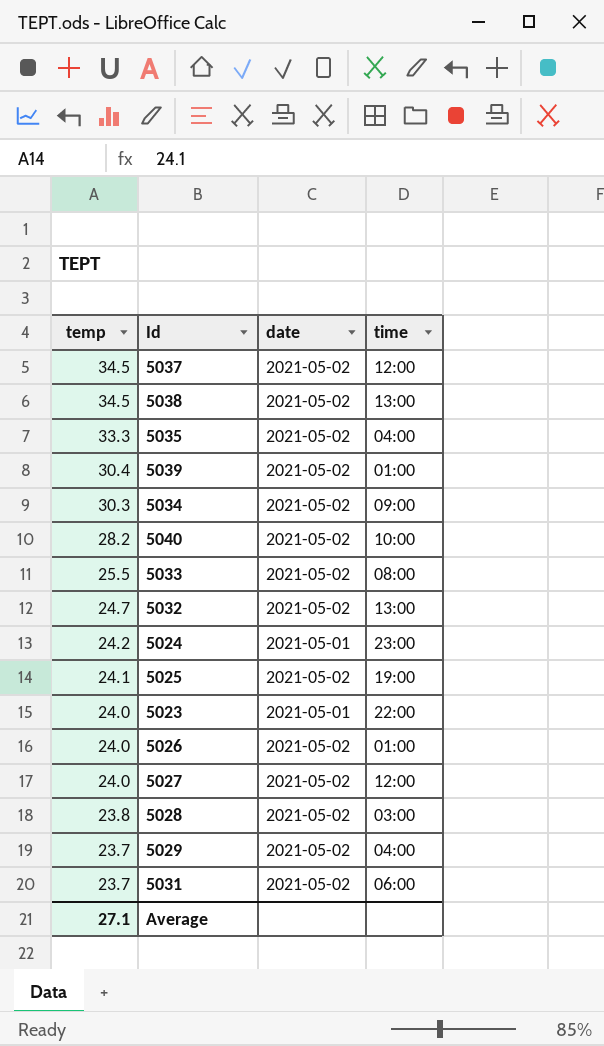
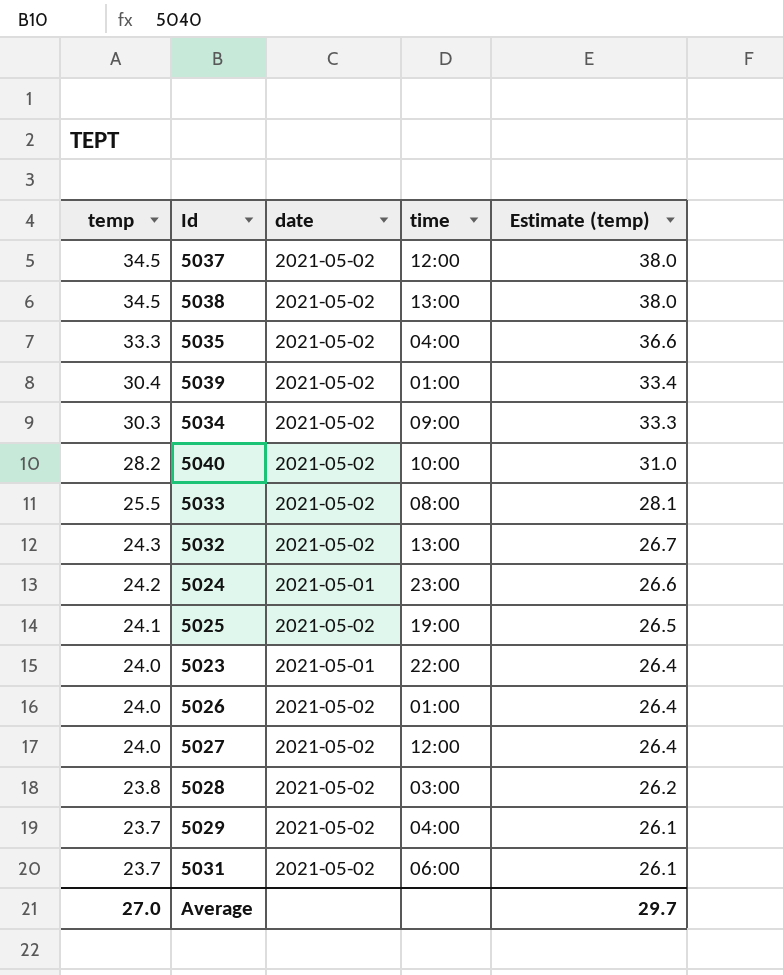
column Estimate (temp) | formula: none -> [temp] * 1.1
5032 | temp: 24.7 -> 24.3
Average | temp: 27.1 -> 27.0

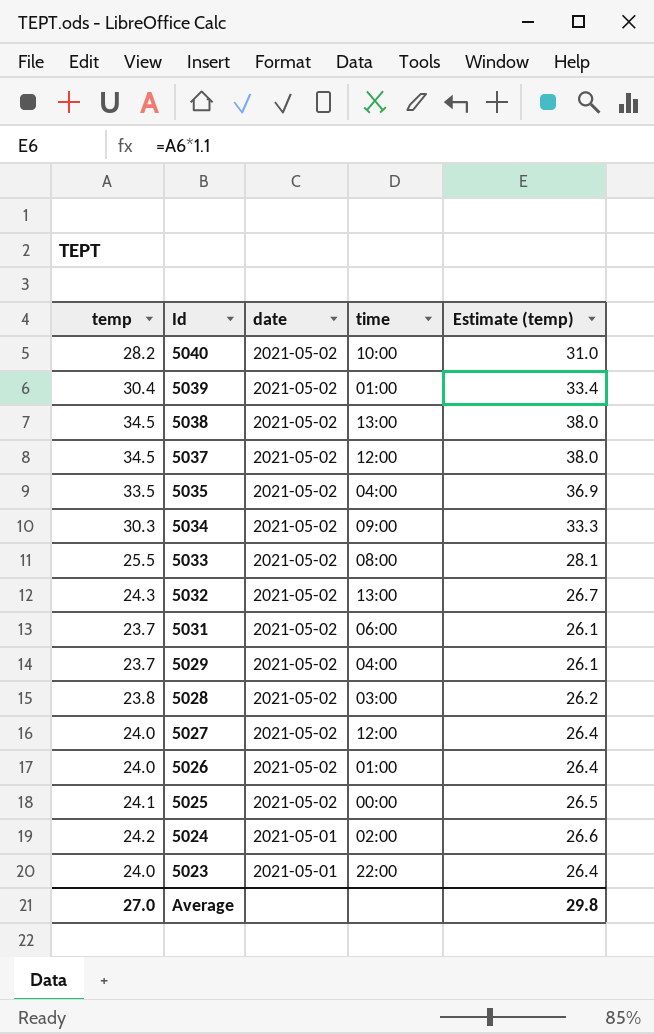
row order: temp descending -> Id descending
5035 | temp: 33.3 -> 33.5
5035 | Estimate (temp): 36.6 -> 36.9
5025 | time: 19:00 -> 00:00
5024 | time: 23:00 -> 02:00
Average | Estimate (temp): 29.7 -> 29.8

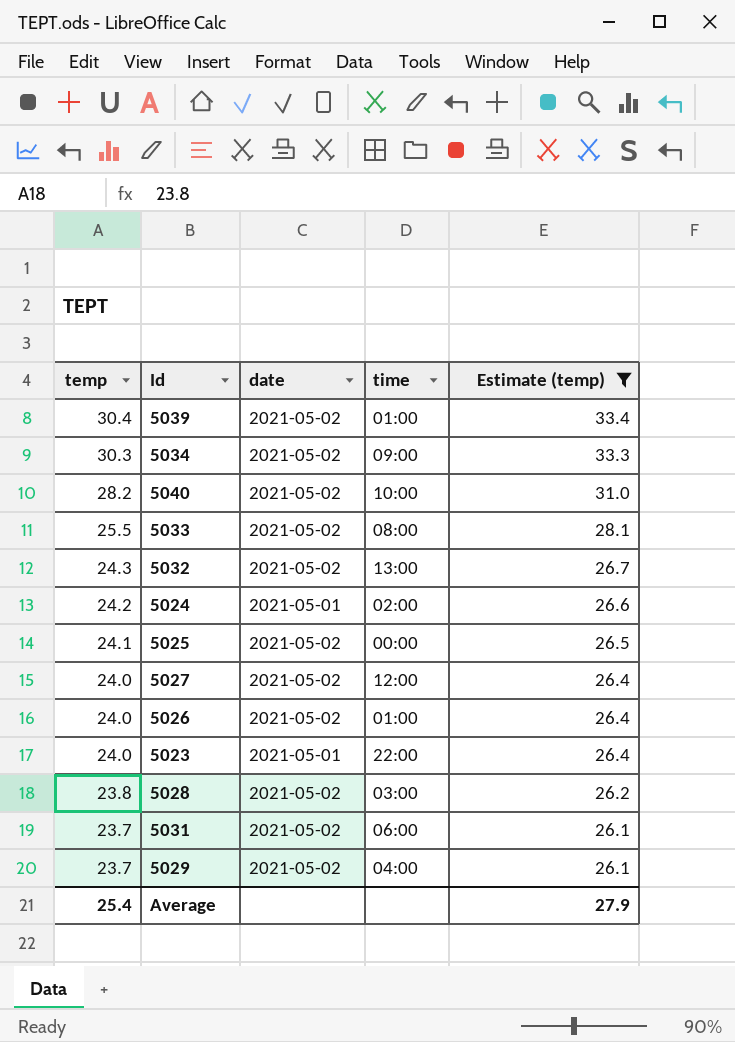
filter: none -> Estimate (temp) <= 33.4
row order: Id descending -> temp descending
Average | temp: 27.0 -> 25.4
Average | Estimate (temp): 29.8 -> 27.9

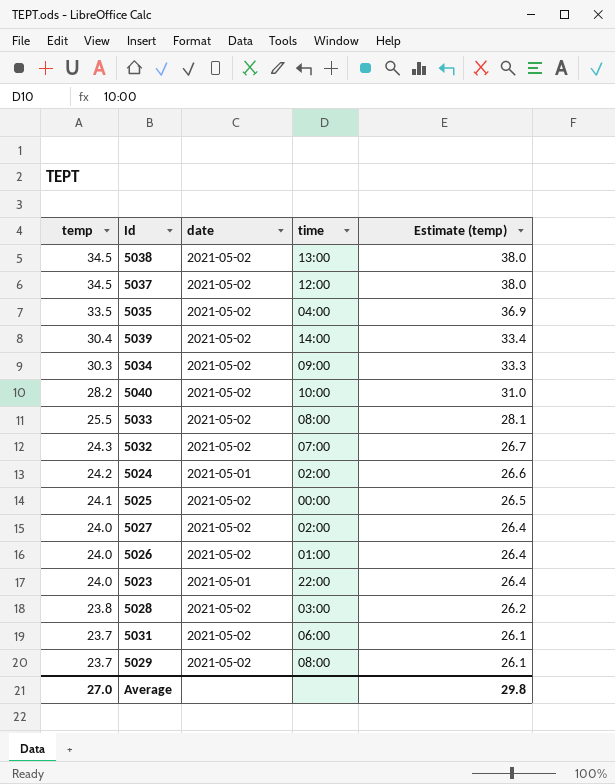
filter: Estimate (temp) <= 33.4 -> none
5039 | time: 01:00 -> 14:00
5032 | time: 13:00 -> 07:00
5027 | time: 12:00 -> 02:00
5029 | time: 04:00 -> 08:00
Average | temp: 25.4 -> 27.0
Average | Estimate (temp): 27.9 -> 29.8

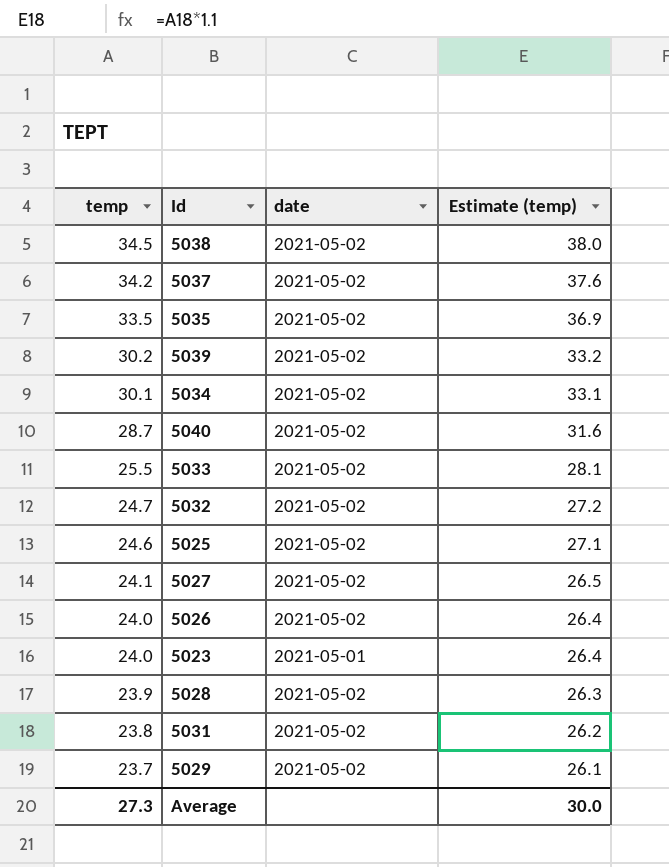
column time | position: 4 -> none
row 5024: 24.2 | 2021-05-01 | 02:00 | 26.6 -> none
5037 | temp: 34.5 -> 34.2
5037 | Estimate (temp): 38.0 -> 37.6
5039 | temp: 30.4 -> 30.2
5039 | Estimate (temp): 33.4 -> 33.2
5034 | temp: 30.3 -> 30.1
5034 | Estimate (temp): 33.3 -> 33.1
5040 | temp: 28.2 -> 28.7
5040 | Estimate (temp): 31.0 -> 31.6
5032 | temp: 24.3 -> 24.7
5032 | Estimate (temp): 26.7 -> 27.2
5025 | temp: 24.1 -> 24.6
5025 | Estimate (temp): 26.5 -> 27.1
5027 | temp: 24.0 -> 24.1
5027 | Estimate (temp): 26.4 -> 26.5
5028 | temp: 23.8 -> 23.9
5028 | Estimate (temp): 26.2 -> 26.3
5031 | temp: 23.7 -> 23.8
5031 | Estimate (temp): 26.1 -> 26.2
Average | temp: 27.0 -> 27.3
Average | Estimate (temp): 29.8 -> 30.0

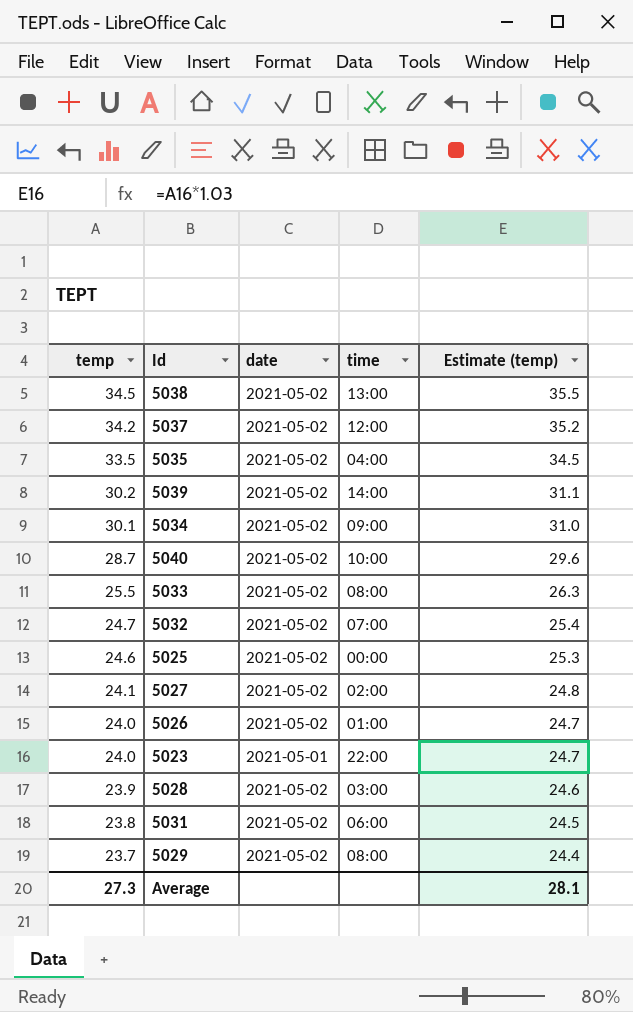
column time | position: none -> 4
column Estimate (temp) | formula: [temp] * 1.1 -> [temp] * 1.03
Average | Estimate (temp): 30.0 -> 28.1

